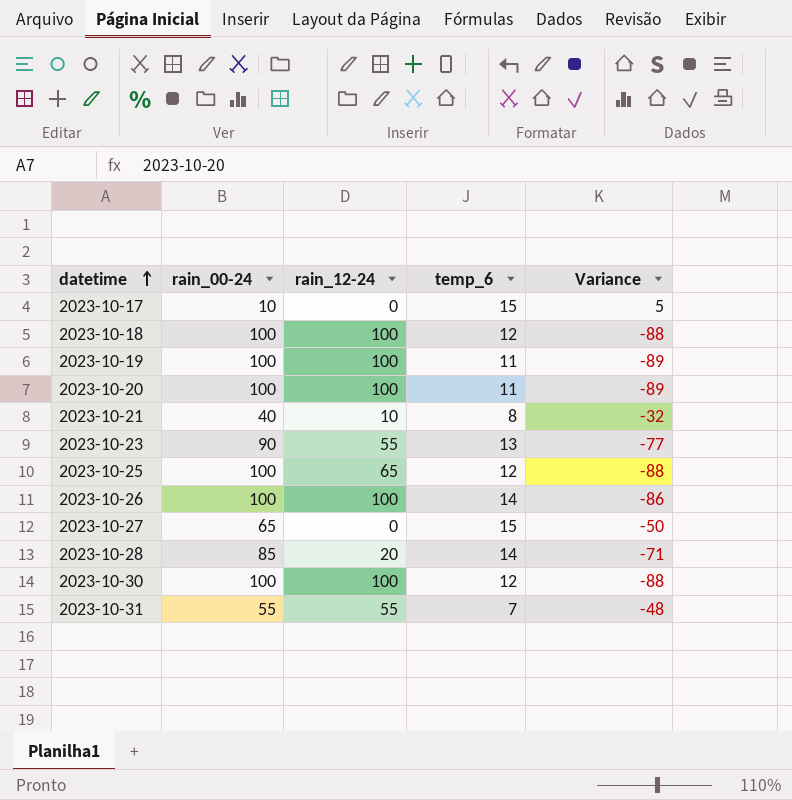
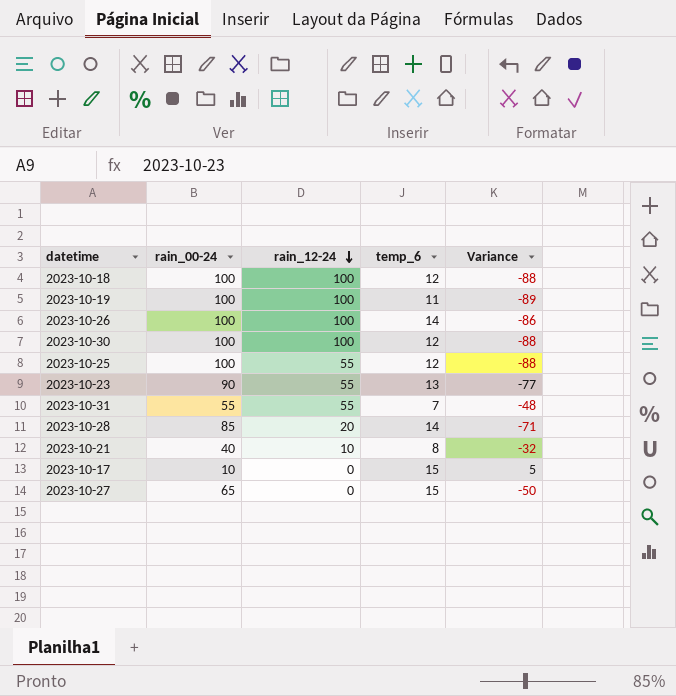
row order: datetime ascending -> rain_12-24 descending
row 2023-10-20: 100 | 100 | 11 | -89 -> none
2023-10-25 | rain_12-24: 65 -> 55

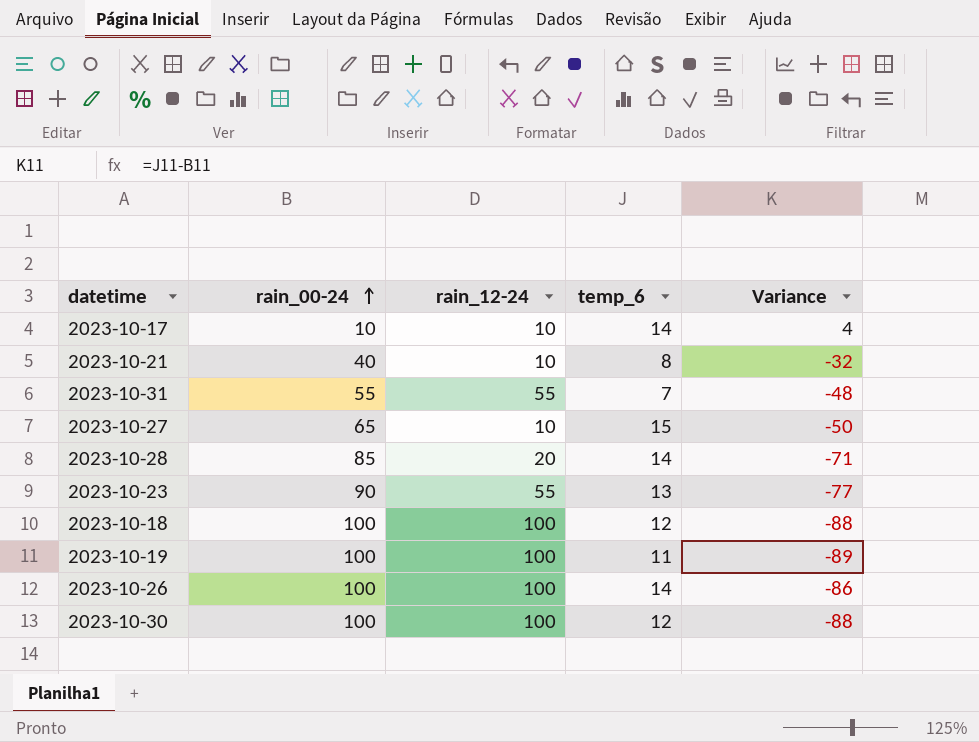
row order: rain_12-24 descending -> rain_00-24 ascending
row 2023-10-25: 100 | 55 | 12 | -88 -> none
2023-10-17 | rain_12-24: 0 -> 10
2023-10-17 | temp_6: 15 -> 14
2023-10-17 | Variance: 5 -> 4
2023-10-27 | rain_12-24: 0 -> 10

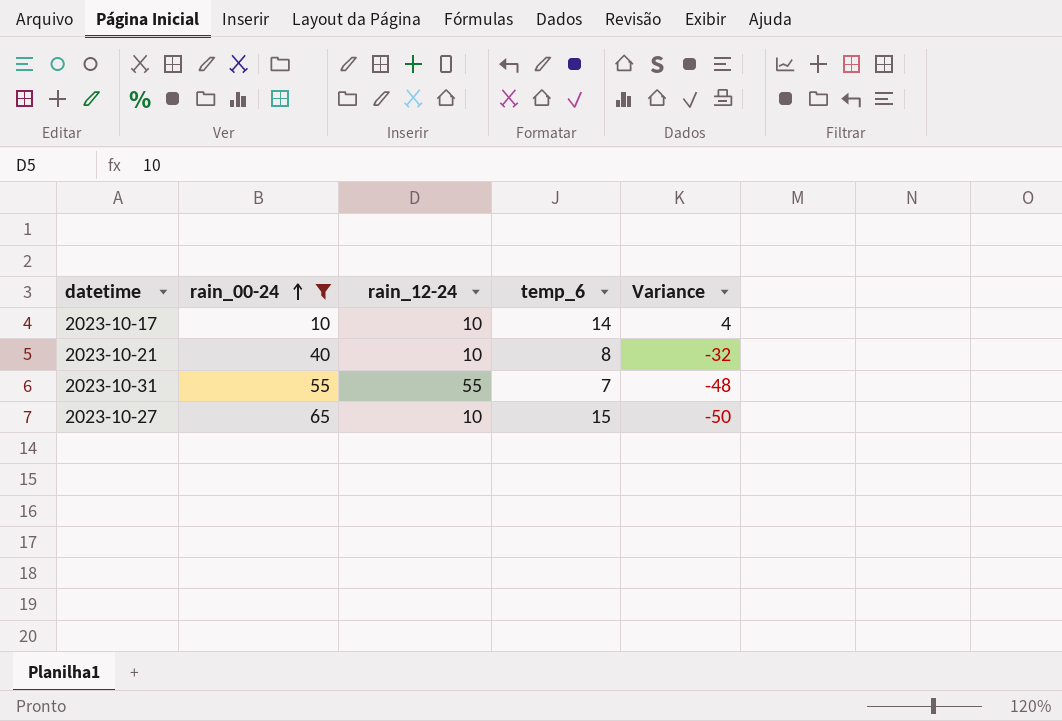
filter: none -> rain_00-24 <= 65

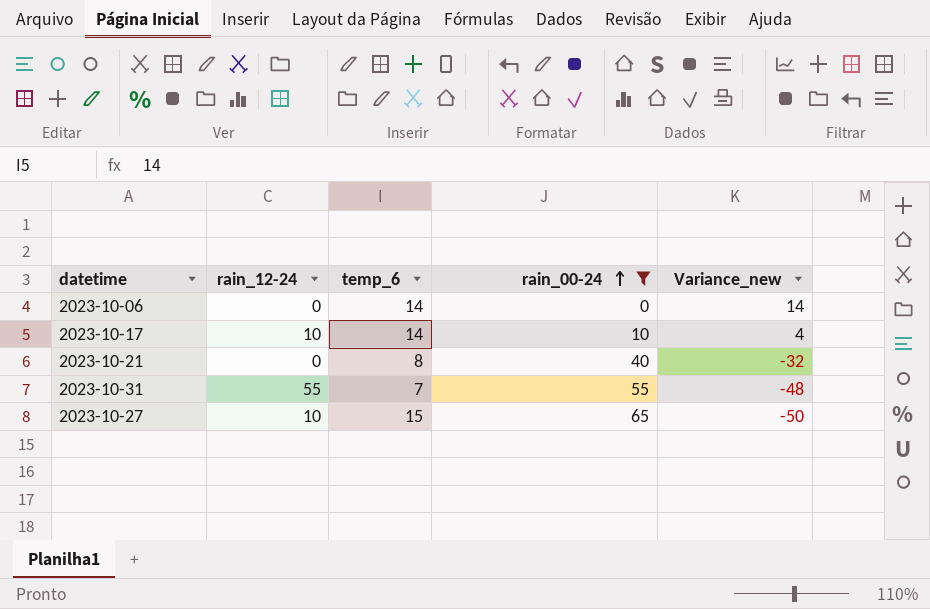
column rain_00-24 | position: 2 -> 4
column name: Variance -> Variance_new
row 2023-10-06: none -> 0 | 14 | 0 | 14
2023-10-21 | rain_12-24: 10 -> 0

